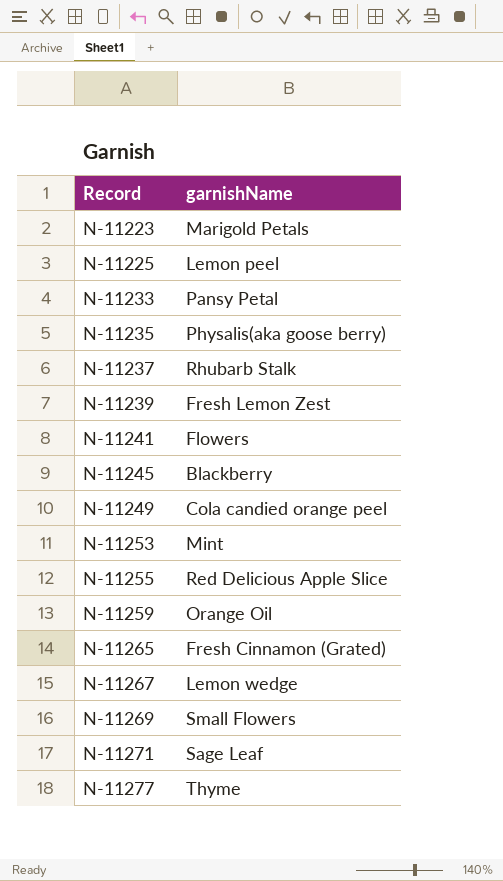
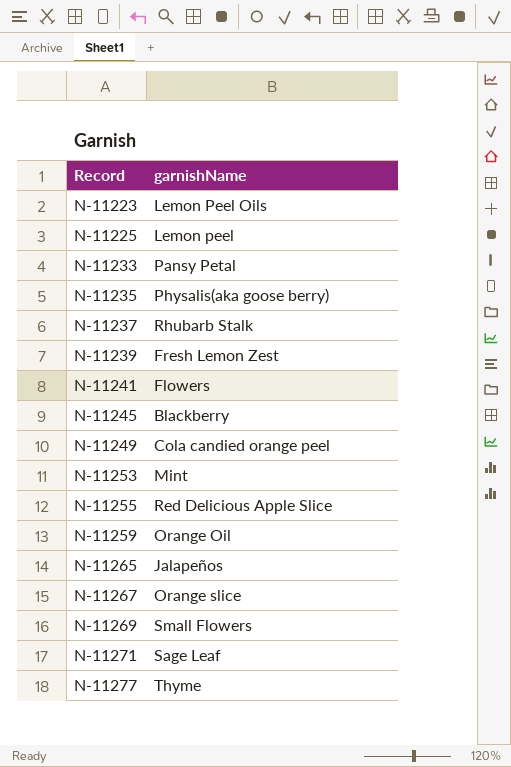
N-11223 | garnishName: Marigold Petals -> Lemon Peel Oils
N-11265 | garnishName: Fresh Cinnamon (Grated) -> Jalapeños
N-11267 | garnishName: Lemon wedge -> Orange slice

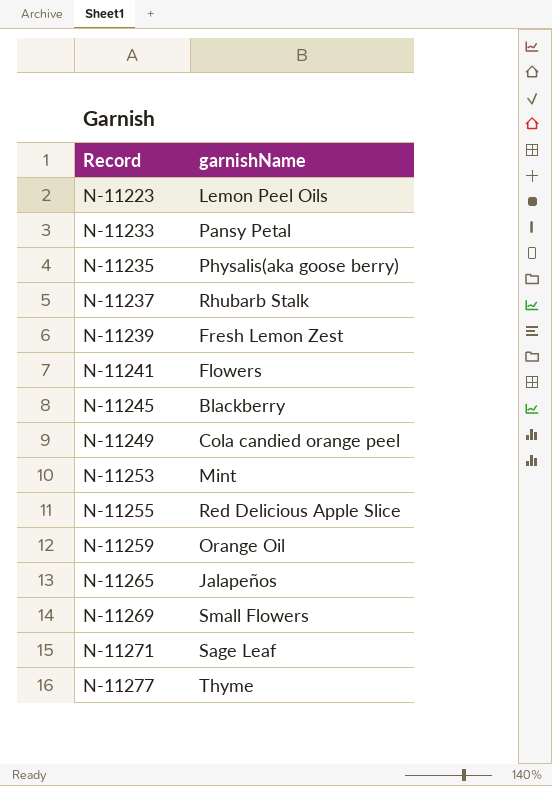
row N-11225: Lemon peel -> none
row N-11267: Orange slice -> none

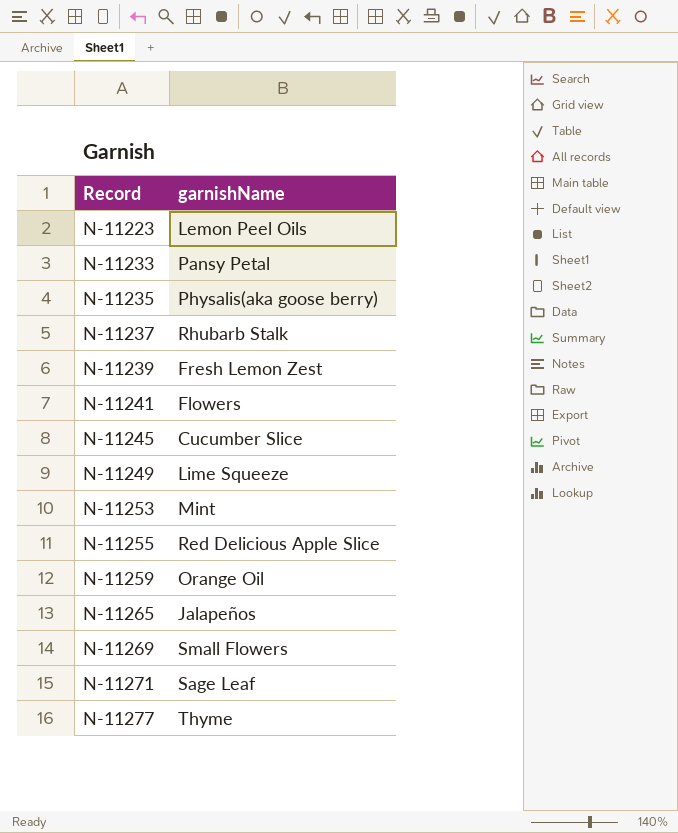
N-11245 | garnishName: Blackberry -> Cucumber Slice
N-11249 | garnishName: Cola candied orange peel -> Lime Squeeze

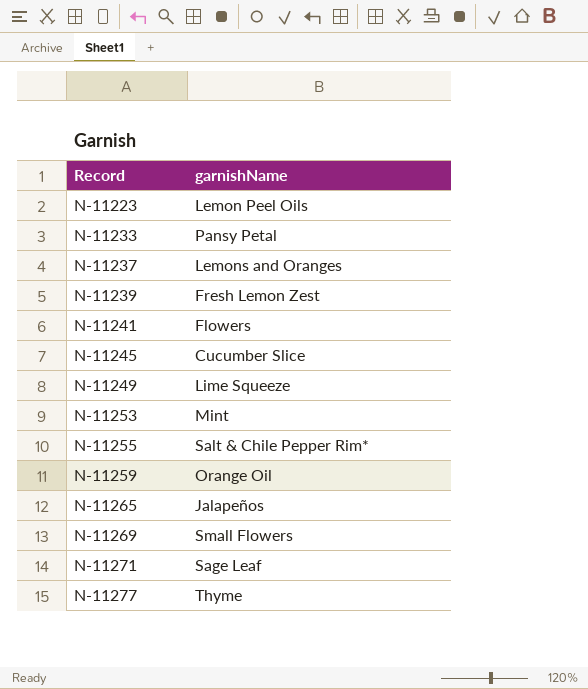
row N-11235: Physalis(aka goose berry) -> none
N-11237 | garnishName: Rhubarb Stalk -> Lemons and Oranges
N-11255 | garnishName: Red Delicious Apple Slice -> Salt & Chile Pepper Rim*

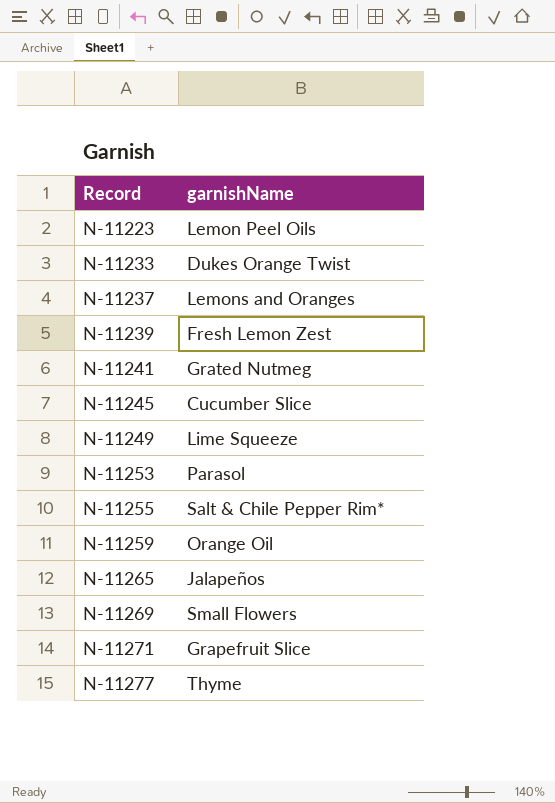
N-11233 | garnishName: Pansy Petal -> Dukes Orange Twist
N-11241 | garnishName: Flowers -> Grated Nutmeg
N-11253 | garnishName: Mint -> Parasol
N-11271 | garnishName: Sage Leaf -> Grapefruit Slice

